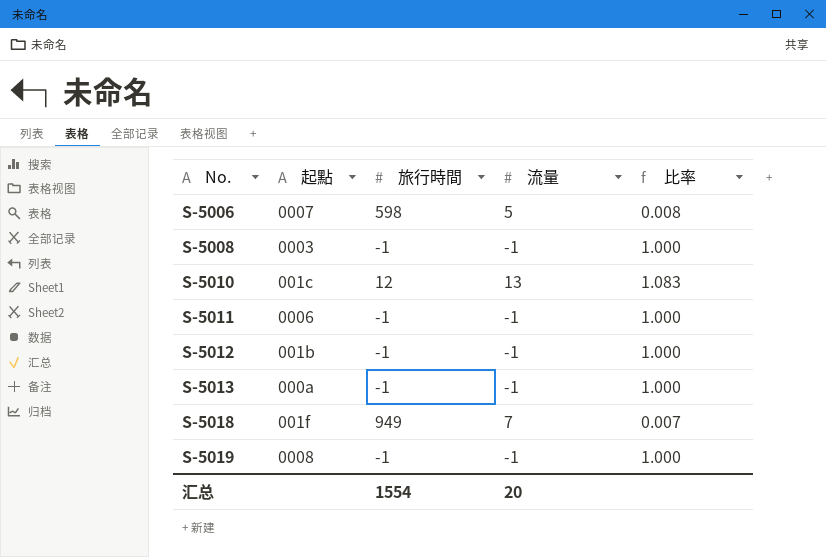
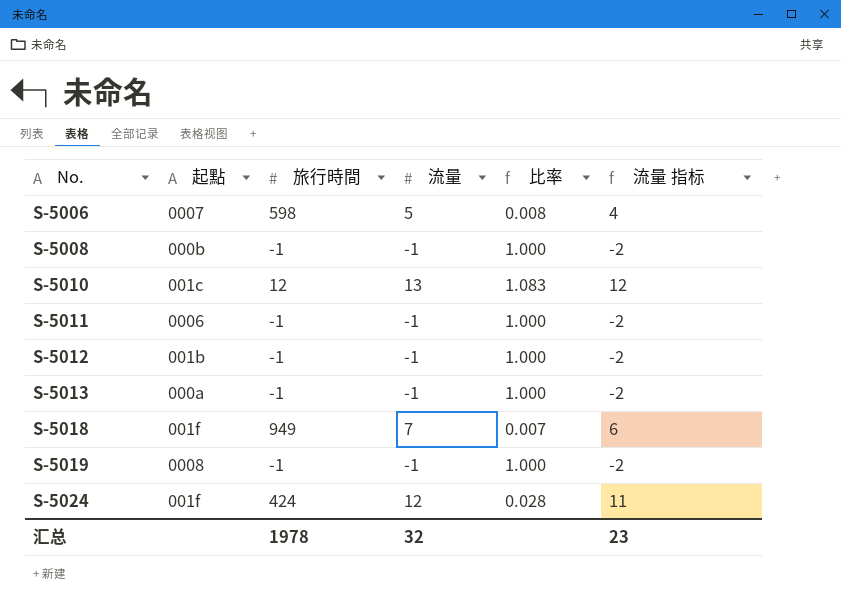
column 流量 指标 | formula: none -> [流量] - 1
S-5008 | 起點: 0003 -> 000b
row S-5024: none -> 001f | 424 | 12 | 0.028 | 11
汇总 | 旅行時間: 1554 -> 1978
汇总 | 流量: 20 -> 32

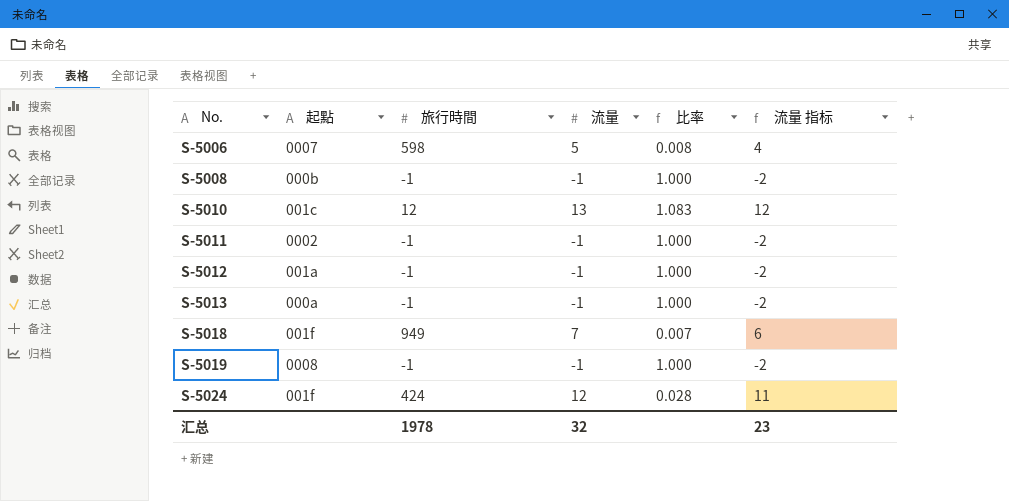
S-5011 | 起點: 0006 -> 0002
S-5012 | 起點: 001b -> 001a

